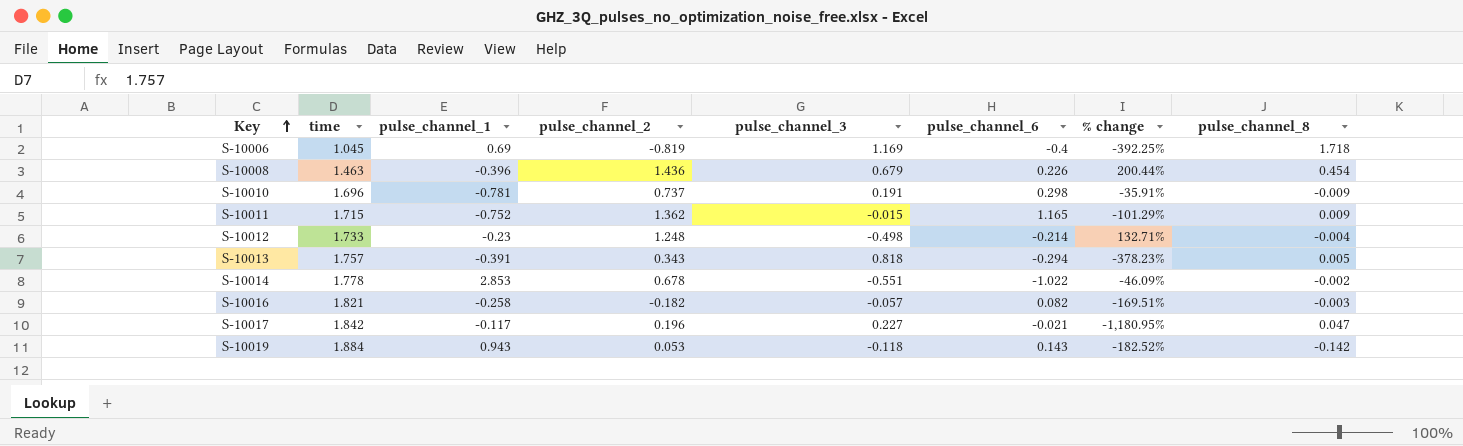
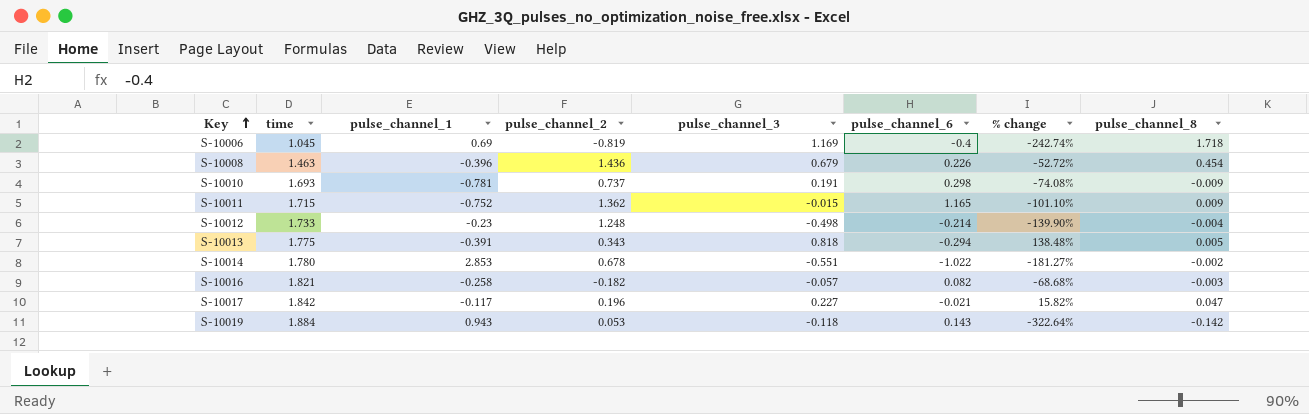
column % change | formula: ([pulse_channel_3] - [pulse_channel_6]) / [pulse_channel_6] -> ([pulse_channel_3] - [pulse_channel_2]) / [pulse_channel_2]
S-10010 | time: 1.696 -> 1.693
S-10013 | time: 1.757 -> 1.775
S-10014 | time: 1.778 -> 1.780

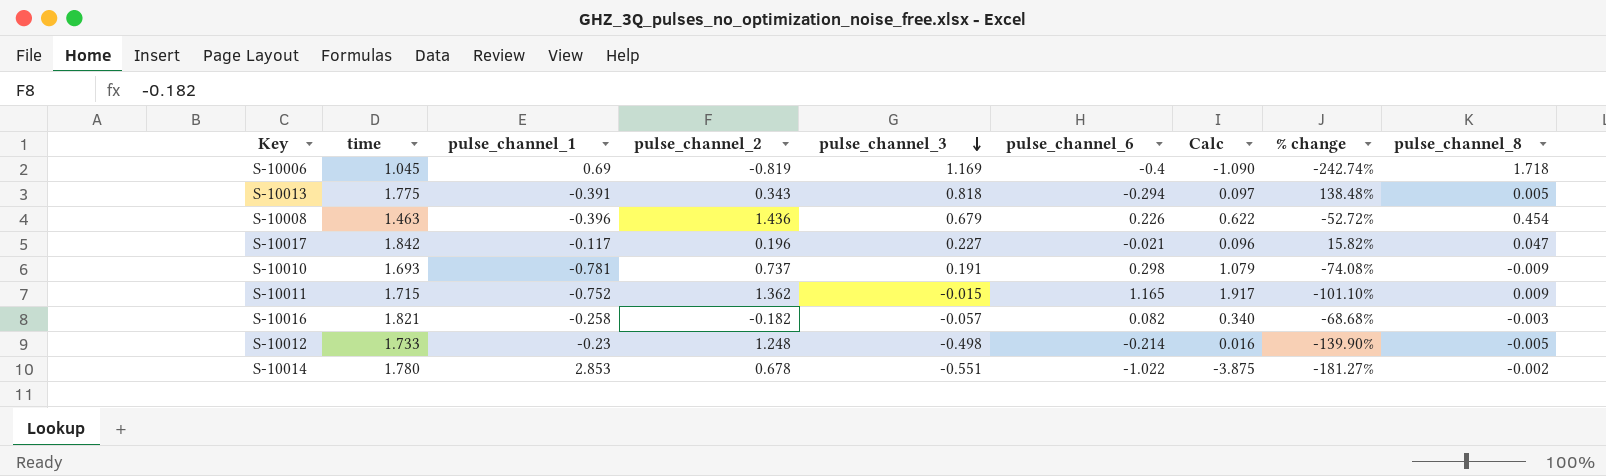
row order: Key ascending -> pulse_channel_3 descending
column Calc | formula: none -> [pulse_channel_6] - [pulse_channel_1]
row S-10019: 1.884 | 0.943 | 0.053 | -0.118 | 0.143 | -322.64% | -0.142 -> none
S-10012 | pulse_channel_8: -0.004 -> -0.005

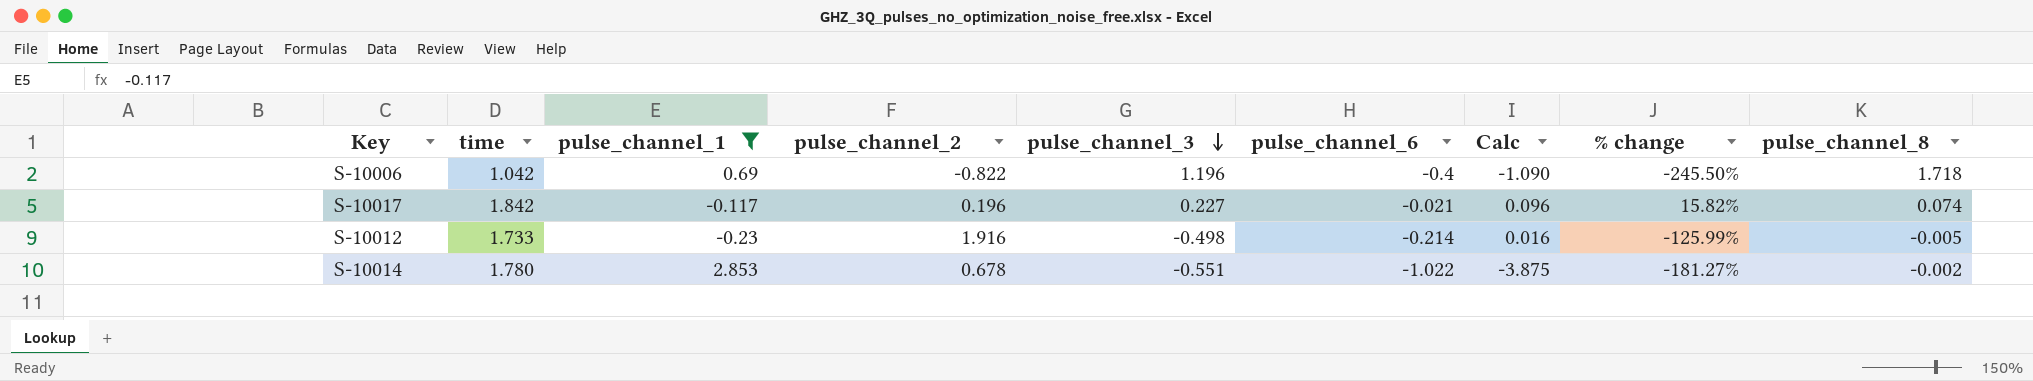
filter: none -> pulse_channel_1 >= -0.23
S-10006 | time: 1.045 -> 1.042
S-10006 | pulse_channel_2: -0.819 -> -0.822
S-10006 | pulse_channel_3: 1.169 -> 1.196
S-10006 | % change: -242.74% -> -245.50%
S-10017 | pulse_channel_8: 0.047 -> 0.074
S-10012 | pulse_channel_2: 1.248 -> 1.916
S-10012 | % change: -139.90% -> -125.99%

